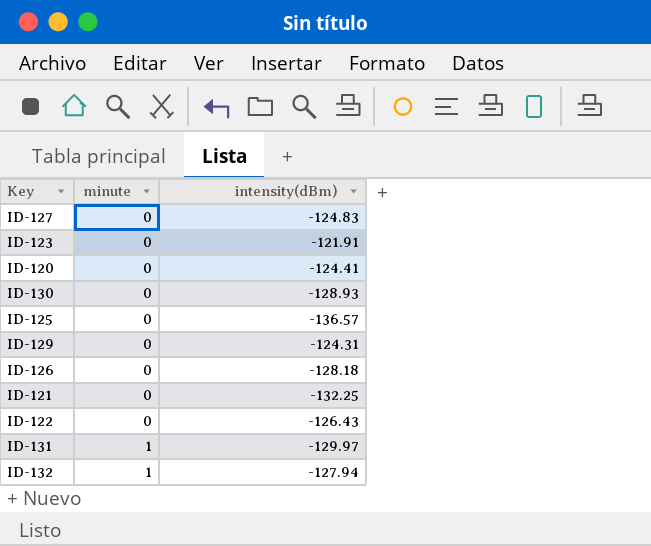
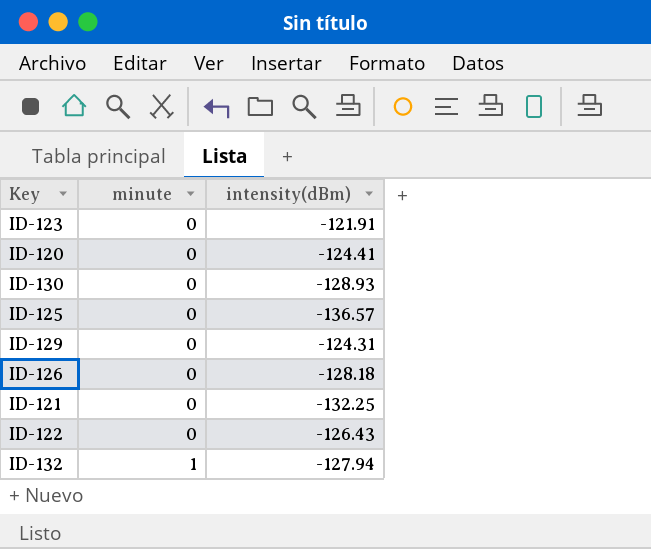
row ID-127: 0 | -124.83 -> none
row ID-131: 1 | -129.97 -> none

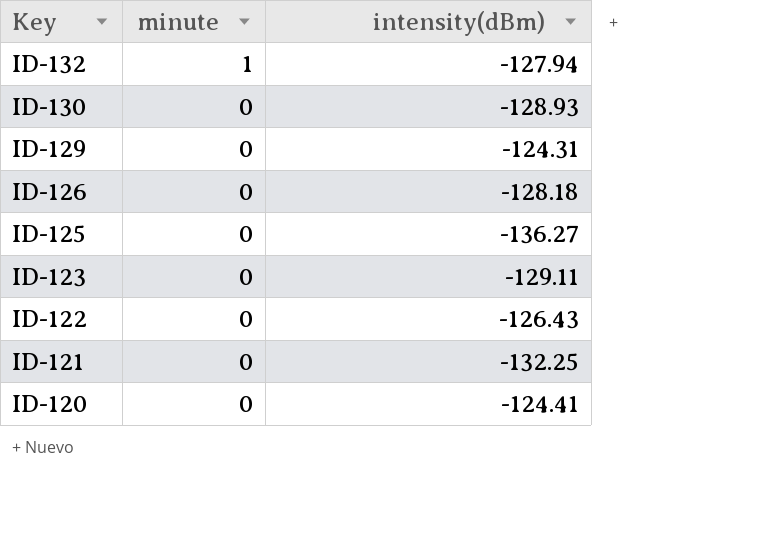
row order: minute ascending -> Key descending
ID-125 | intensity(dBm): -136.57 -> -136.27
ID-123 | intensity(dBm): -121.91 -> -129.11

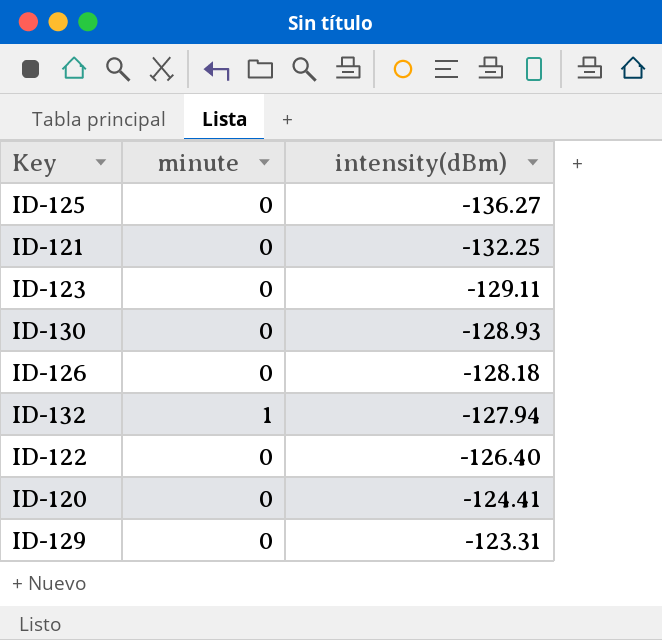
row order: Key descending -> intensity(dBm) ascending
ID-122 | intensity(dBm): -126.43 -> -126.40
ID-129 | intensity(dBm): -124.31 -> -123.31

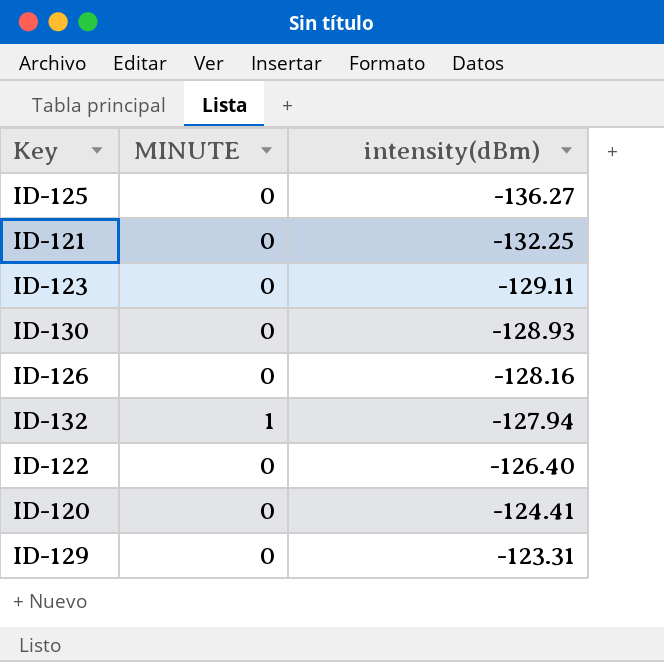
column name: minute -> MINUTE
ID-126 | intensity(dBm): -128.18 -> -128.16

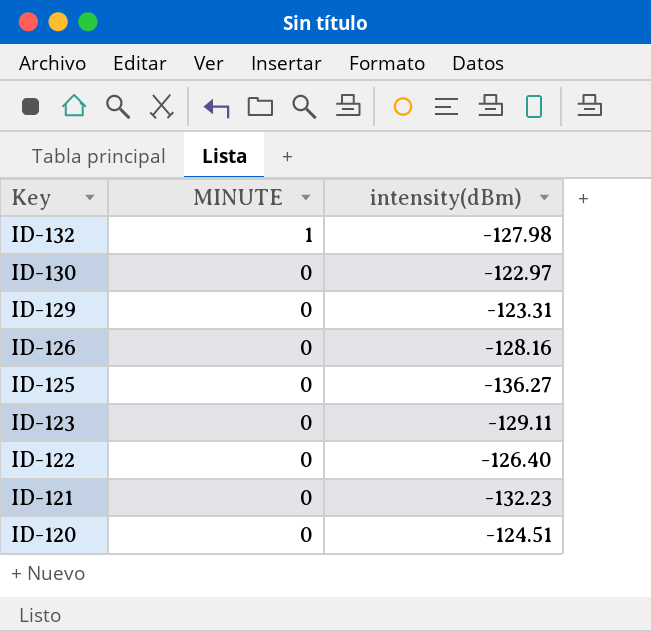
row order: intensity(dBm) ascending -> Key descending
ID-132 | intensity(dBm): -127.94 -> -127.98
ID-130 | intensity(dBm): -128.93 -> -122.97
ID-121 | intensity(dBm): -132.25 -> -132.23
ID-120 | intensity(dBm): -124.41 -> -124.51

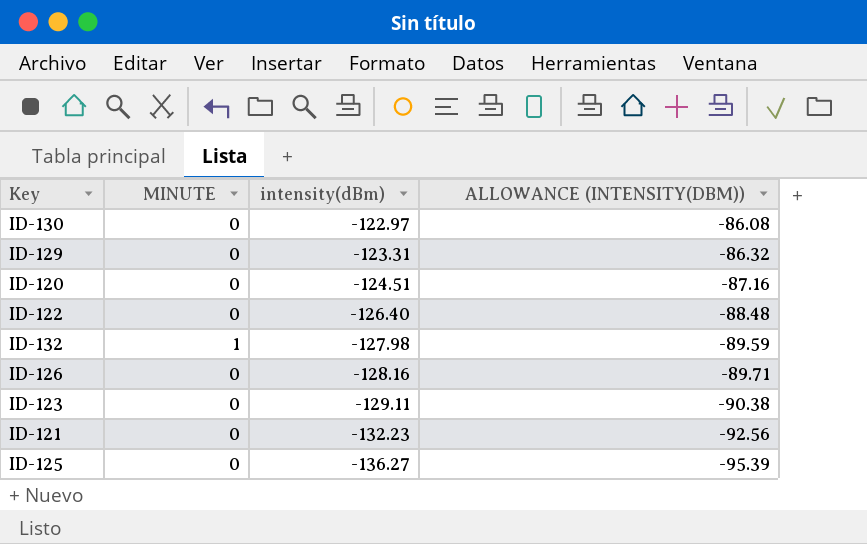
row order: Key descending -> intensity(dBm) descending
column ALLOWANCE (INTENSITY(DBM)) | formula: none -> [intensity(dBm)] * 0.7

